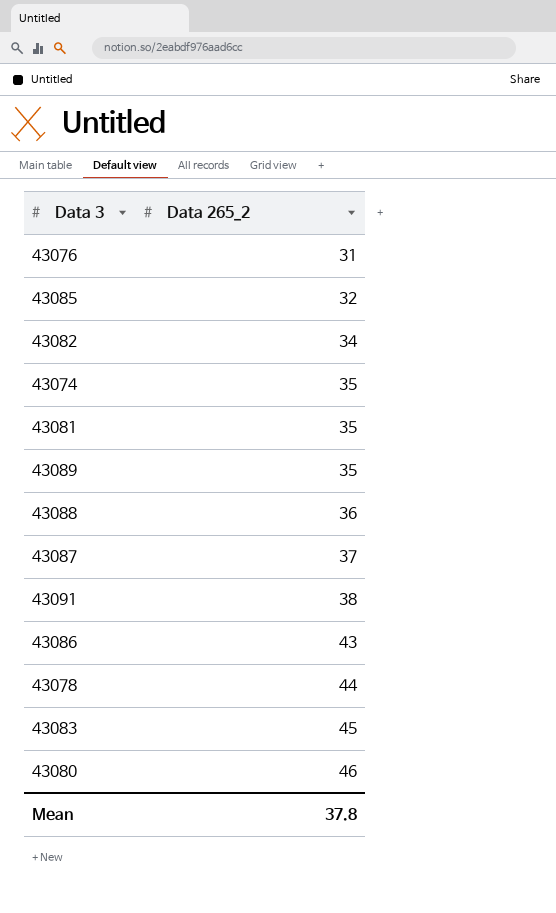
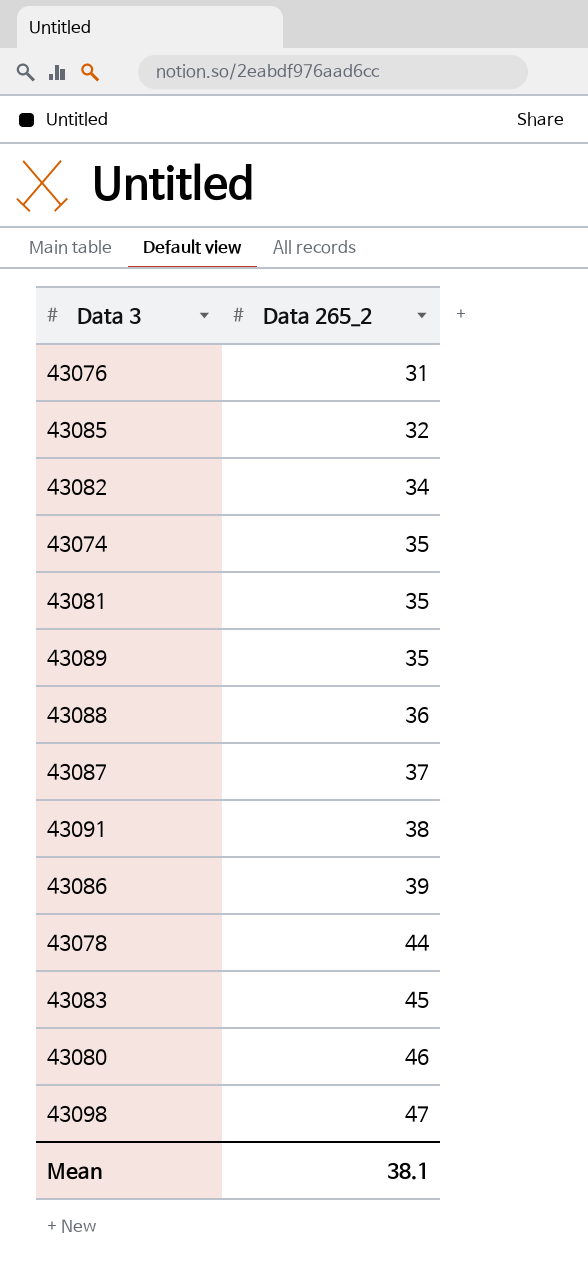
43086 | Data 265_2: 43 -> 39
row 43098: none -> 47
Mean | Data 265_2: 37.8 -> 38.1

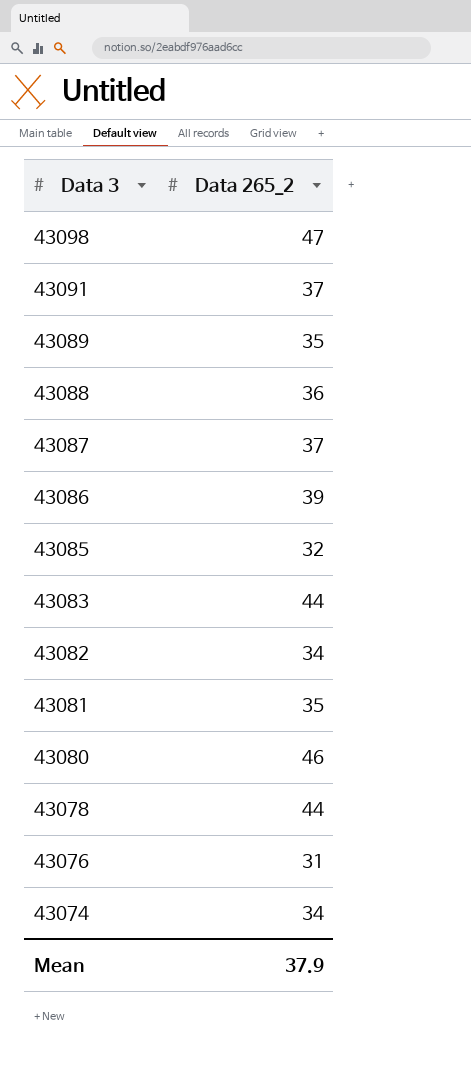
row order: Data 265_2 ascending -> Data 3 descending
43091 | Data 265_2: 38 -> 37
43083 | Data 265_2: 45 -> 44
43074 | Data 265_2: 35 -> 34
Mean | Data 265_2: 38.1 -> 37.9

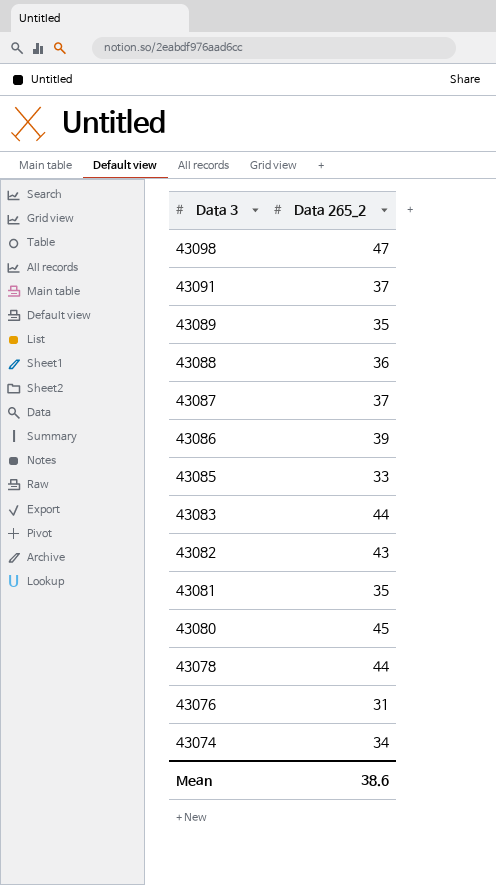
43085 | Data 265_2: 32 -> 33
43082 | Data 265_2: 34 -> 43
43080 | Data 265_2: 46 -> 45
Mean | Data 265_2: 37.9 -> 38.6

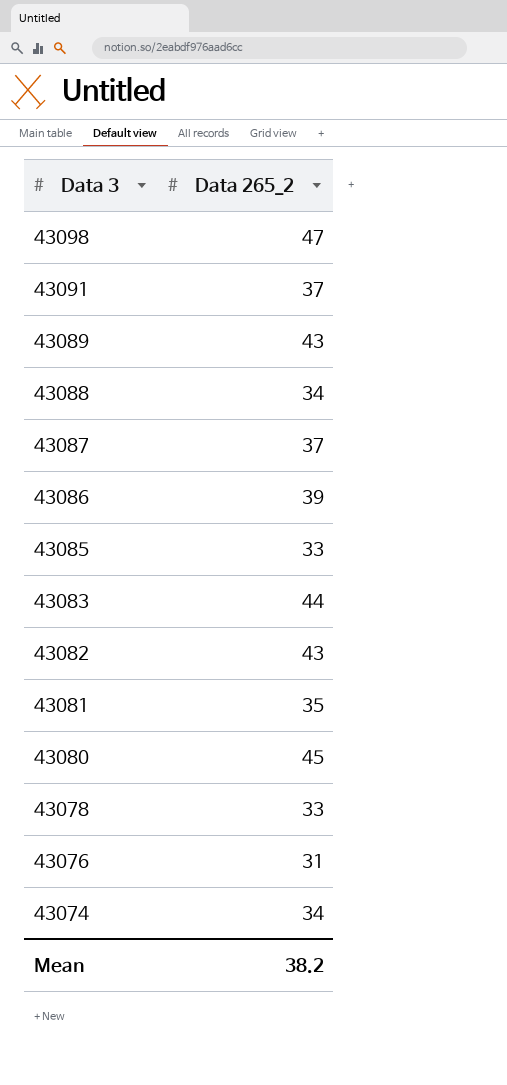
43089 | Data 265_2: 35 -> 43
43088 | Data 265_2: 36 -> 34
43078 | Data 265_2: 44 -> 33
Mean | Data 265_2: 38.6 -> 38.2

